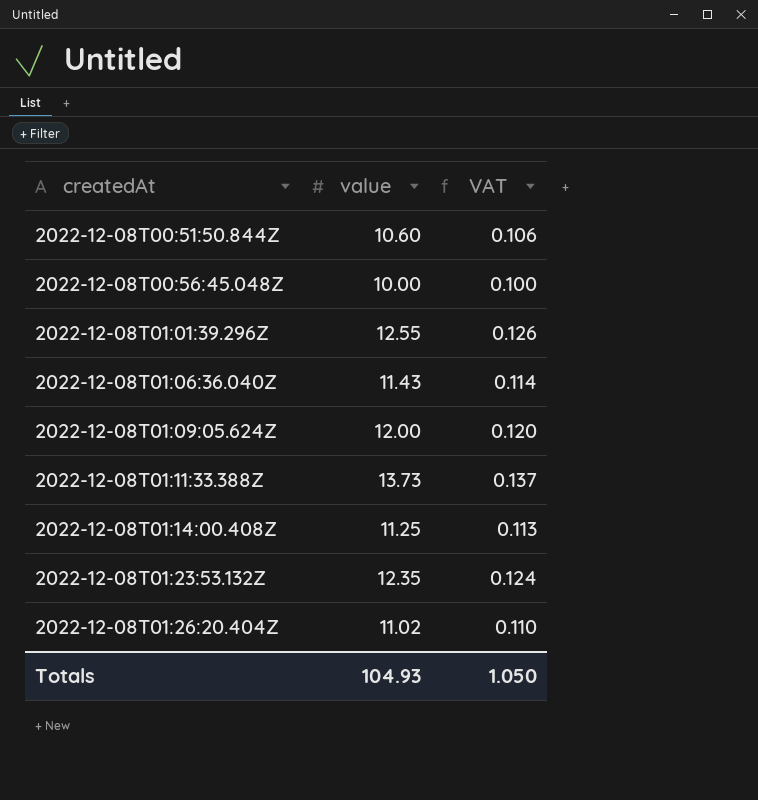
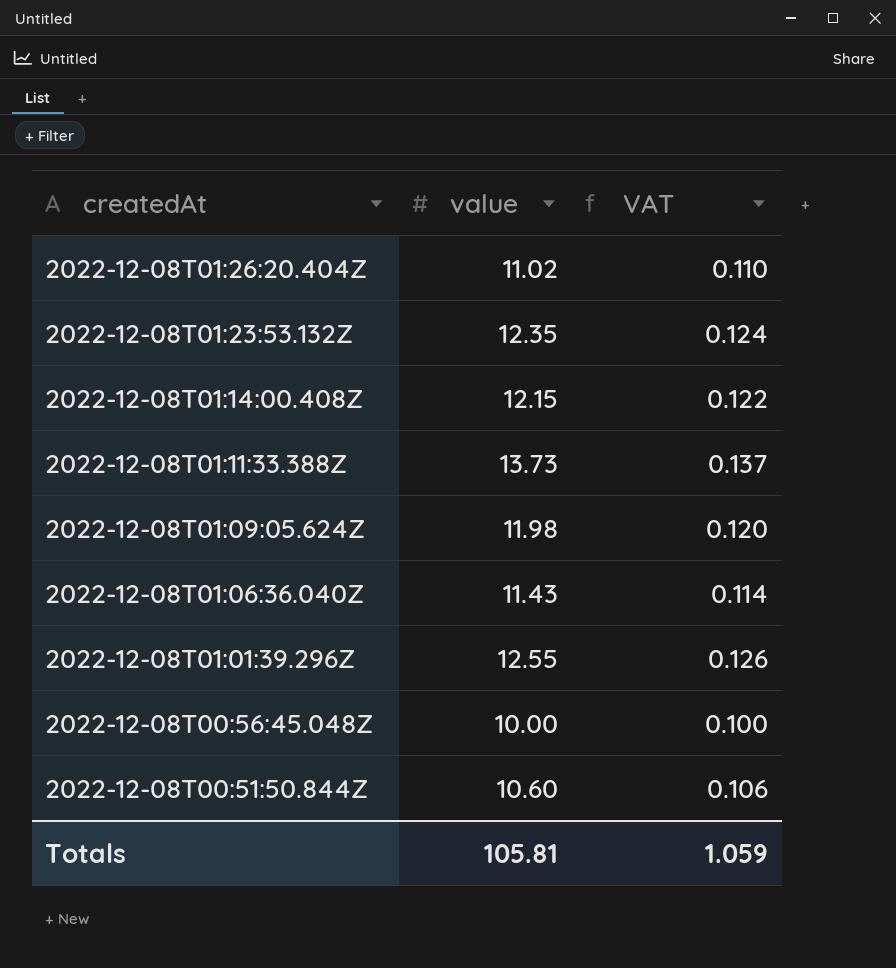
row order: createdAt ascending -> createdAt descending
2022-12-08T01:14:00.408Z | value: 11.25 -> 12.15
2022-12-08T01:14:00.408Z | VAT: 0.113 -> 0.122
2022-12-08T01:09:05.624Z | value: 12.00 -> 11.98
Totals | value: 104.93 -> 105.81
Totals | VAT: 1.050 -> 1.059

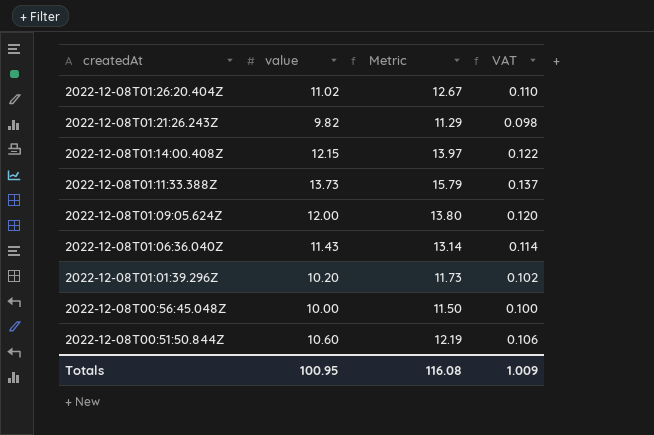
column Metric | formula: none -> [value] * 1.15
row 2022-12-08T01:23:53.132Z: 12.35 | 0.124 -> none
row 2022-12-08T01:21:26.243Z: none -> 9.82 | 11.29 | 0.098
2022-12-08T01:09:05.624Z | value: 11.98 -> 12.00
2022-12-08T01:01:39.296Z | value: 12.55 -> 10.20
2022-12-08T01:01:39.296Z | VAT: 0.126 -> 0.102
Totals | value: 105.81 -> 100.95
Totals | VAT: 1.059 -> 1.009

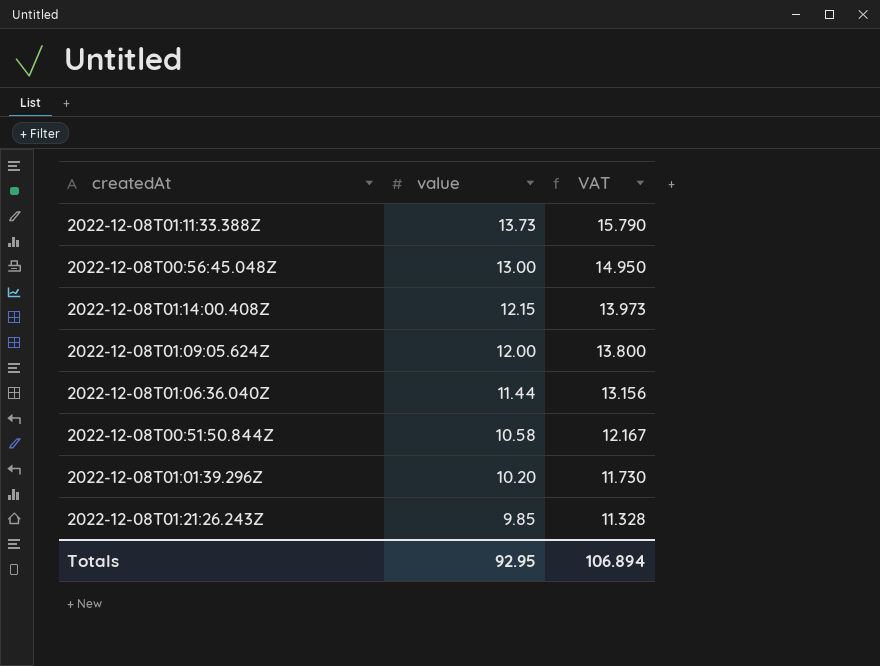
row order: createdAt descending -> value descending
column Metric | formula: [value] * 1.15 -> none
column VAT | formula: [value] * 0.01 -> [value] * 1.15
row 2022-12-08T01:26:20.404Z: 11.02 | 12.67 | 0.110 -> none
2022-12-08T00:56:45.048Z | value: 10.00 -> 13.00
2022-12-08T01:06:36.040Z | value: 11.43 -> 11.44
2022-12-08T00:51:50.844Z | value: 10.60 -> 10.58
2022-12-08T01:21:26.243Z | value: 9.82 -> 9.85
Totals | value: 100.95 -> 92.95
Totals | VAT: 1.009 -> 106.894

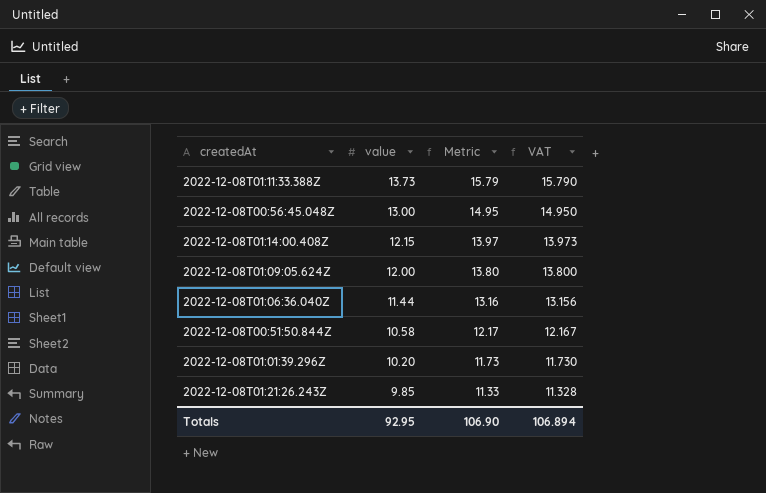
column Metric | formula: none -> [value] * 1.15

